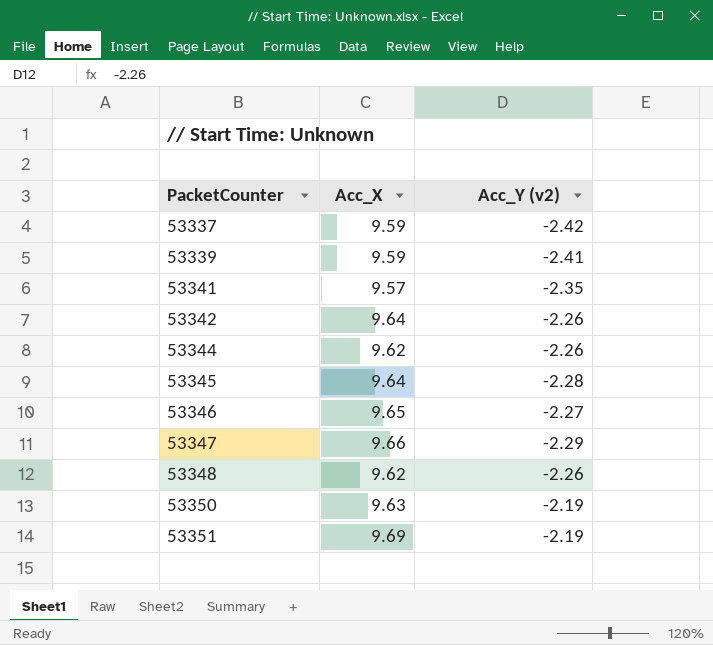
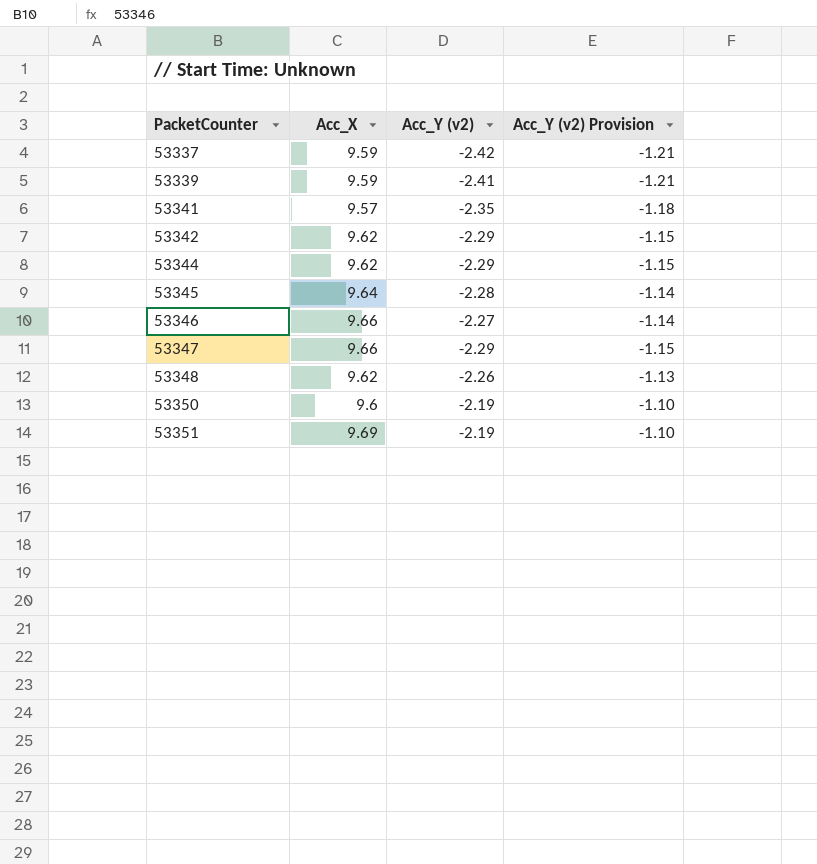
column Acc_Y (v2) Provision | formula: none -> [Acc_Y (v2)] * 0.5
53342 | Acc_X: 9.64 -> 9.62
53342 | Acc_Y (v2): -2.26 -> -2.29
53344 | Acc_Y (v2): -2.26 -> -2.29
53346 | Acc_X: 9.65 -> 9.66
53350 | Acc_X: 9.63 -> 9.6

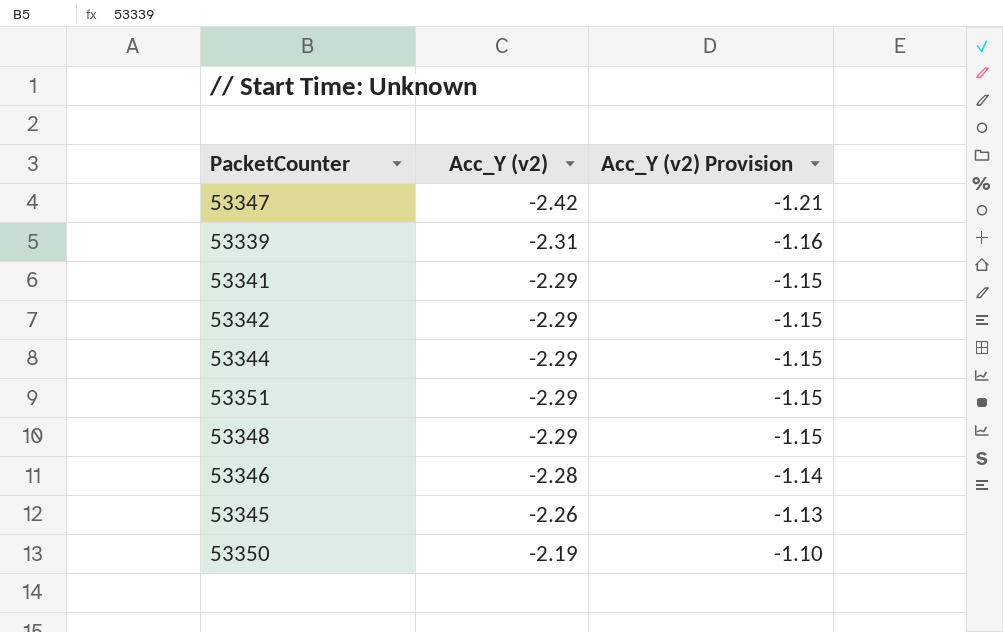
row order: PacketCounter ascending -> Acc_Y (v2) ascending
column Acc_X | position: 2 -> none
row 53337: 9.59 | -2.42 | -1.21 -> none
53347 | Acc_Y (v2): -2.29 -> -2.42
53347 | Acc_Y (v2) Provision: -1.15 -> -1.21
53339 | Acc_Y (v2): -2.41 -> -2.31
53339 | Acc_Y (v2) Provision: -1.21 -> -1.16
53341 | Acc_Y (v2): -2.35 -> -2.29
53341 | Acc_Y (v2) Provision: -1.18 -> -1.15
53351 | Acc_Y (v2): -2.19 -> -2.29
53351 | Acc_Y (v2) Provision: -1.10 -> -1.15
53348 | Acc_Y (v2): -2.26 -> -2.29
53348 | Acc_Y (v2) Provision: -1.13 -> -1.15
53346 | Acc_Y (v2): -2.27 -> -2.28
53345 | Acc_Y (v2): -2.28 -> -2.26
53345 | Acc_Y (v2) Provision: -1.14 -> -1.13

